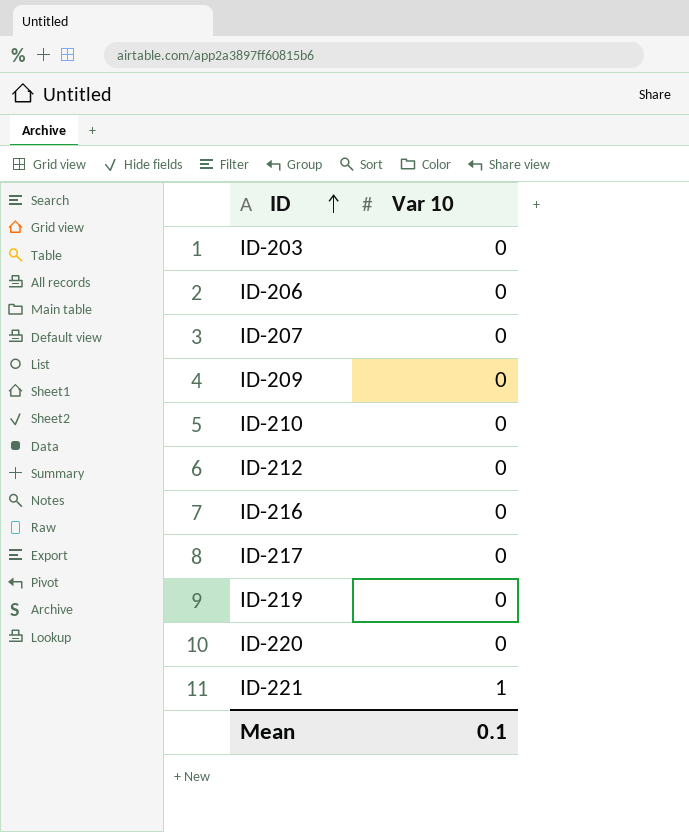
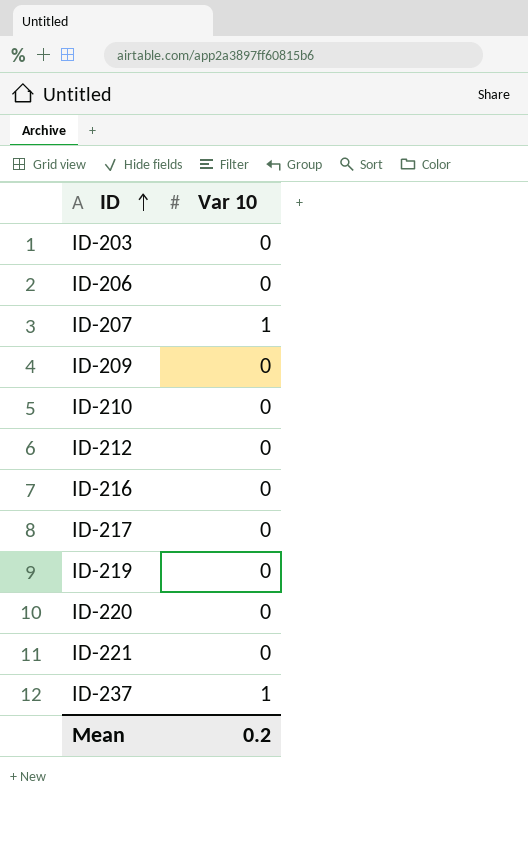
ID-207 | Var 10: 0 -> 1
ID-221 | Var 10: 1 -> 0
row ID-237: none -> 1
Mean | Var 10: 0.1 -> 0.2

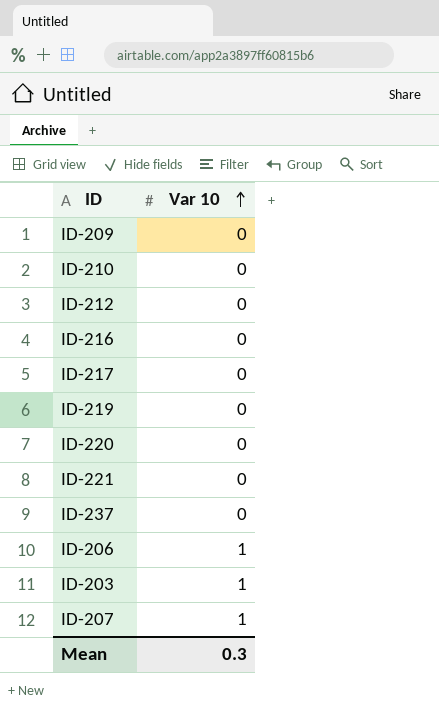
row order: ID ascending -> Var 10 ascending
ID-237 | Var 10: 1 -> 0
ID-206 | Var 10: 0 -> 1
ID-203 | Var 10: 0 -> 1
Mean | Var 10: 0.2 -> 0.3

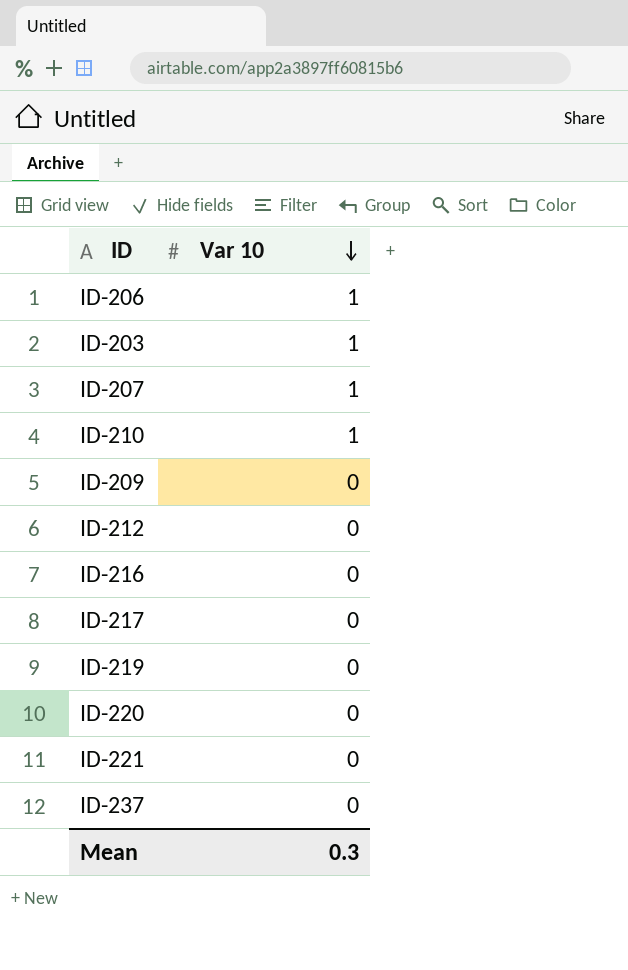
row order: Var 10 ascending -> Var 10 descending
ID-210 | Var 10: 0 -> 1

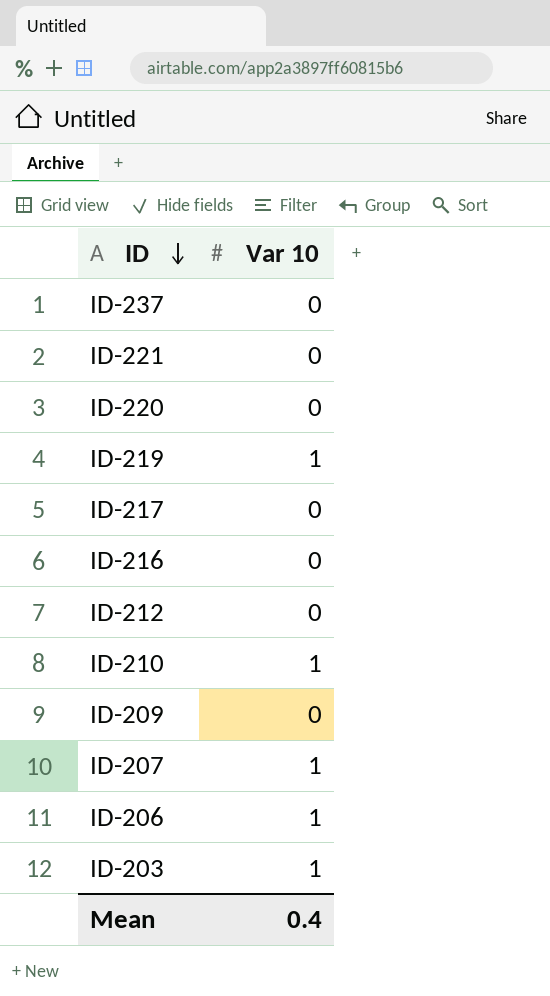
row order: Var 10 descending -> ID descending
ID-219 | Var 10: 0 -> 1
Mean | Var 10: 0.3 -> 0.4

